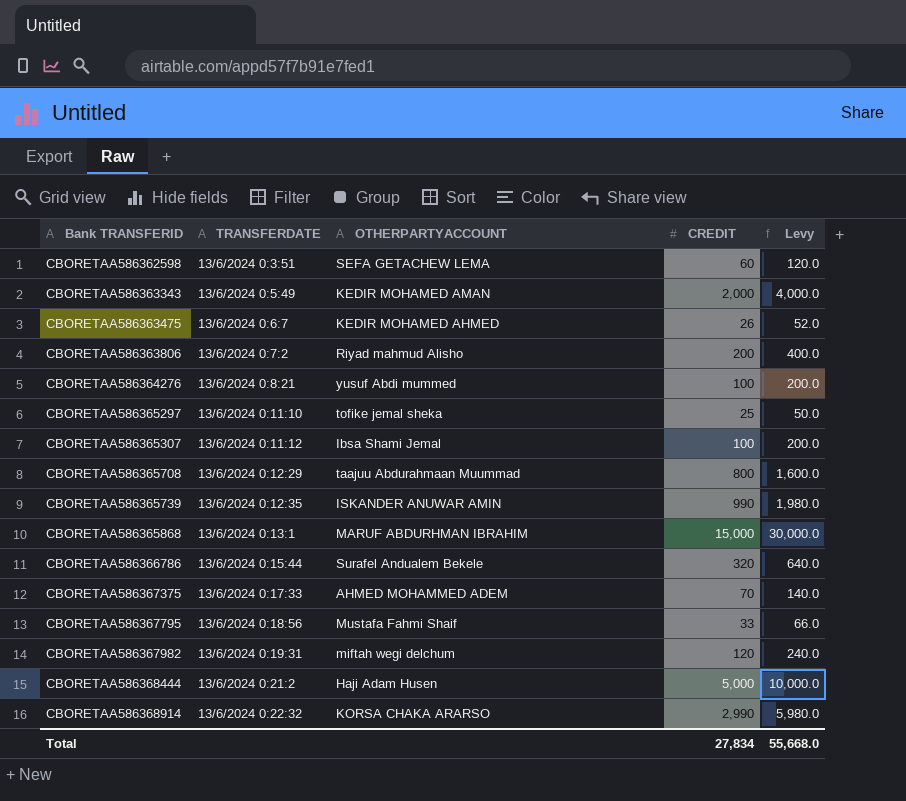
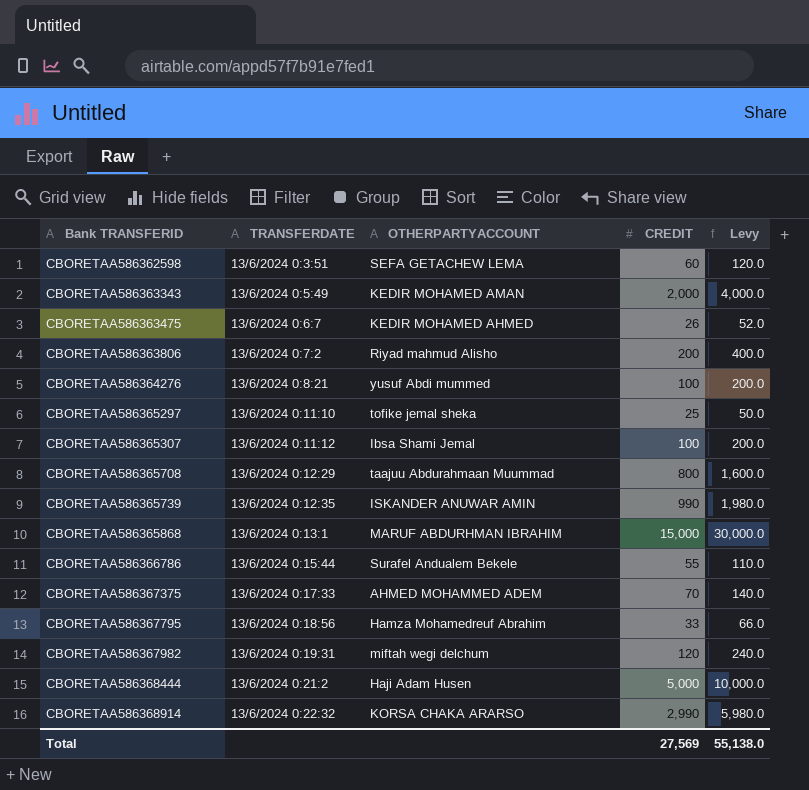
CBORETAA586366786 | CREDIT: 320 -> 55
CBORETAA586366786 | Levy: 640.0 -> 110.0
CBORETAA586367795 | OTHERPARTYACCOUNT: Mustafa Fahmi Shaif -> Hamza Mohamedreuf Abrahim
Total | CREDIT: 27,834 -> 27,569
Total | Levy: 55,668.0 -> 55,138.0

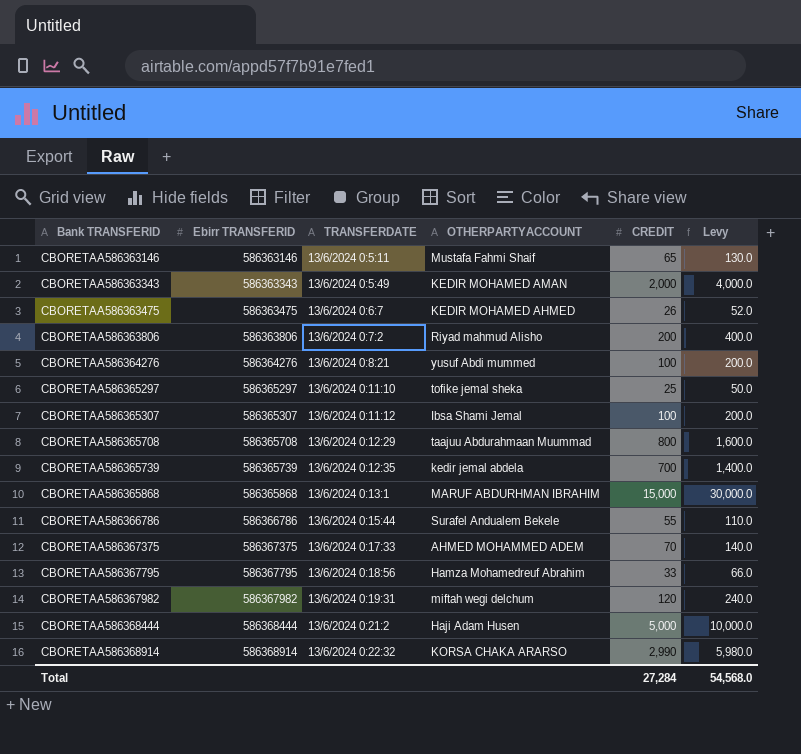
column Ebirr TRANSFERID | position: none -> 2
row CBORETAA586362598: 13/6/2024 0:3:51 | SEFA GETACHEW LEMA | 60 | 120.0 -> none
row CBORETAA586363146: none -> 586363146 | 13/6/2024 0:5:11 | Mustafa Fahmi Shaif | 65 | 130.0
CBORETAA586365739 | OTHERPARTYACCOUNT: ISKANDER ANUWAR AMIN -> kedir jemal abdela
CBORETAA586365739 | CREDIT: 990 -> 700
CBORETAA586365739 | Levy: 1,980.0 -> 1,400.0
Total | CREDIT: 27,569 -> 27,284
Total | Levy: 55,138.0 -> 54,568.0

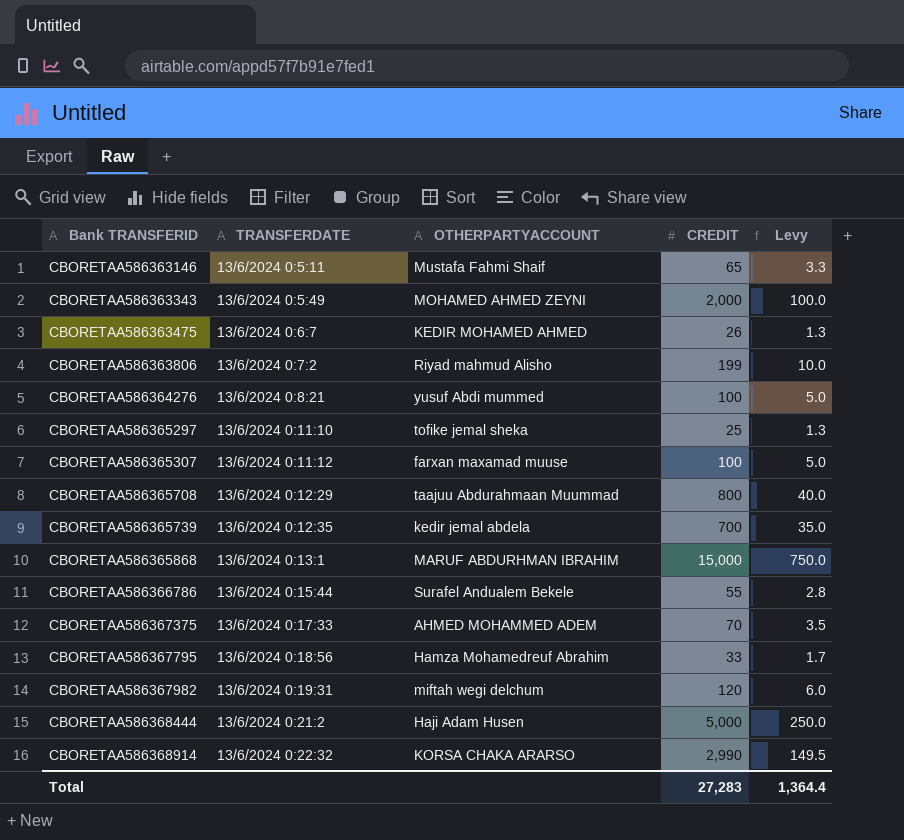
column Ebirr TRANSFERID | position: 2 -> none
column Levy | formula: [CREDIT] * 2 -> [CREDIT] * 0.05
CBORETAA586363343 | OTHERPARTYACCOUNT: KEDIR MOHAMED AMAN -> MOHAMED AHMED ZEYNI
CBORETAA586363806 | CREDIT: 200 -> 199
CBORETAA586365307 | OTHERPARTYACCOUNT: Ibsa Shami Jemal -> farxan maxamad muuse
Total | CREDIT: 27,284 -> 27,283
Total | Levy: 54,568.0 -> 1,364.4

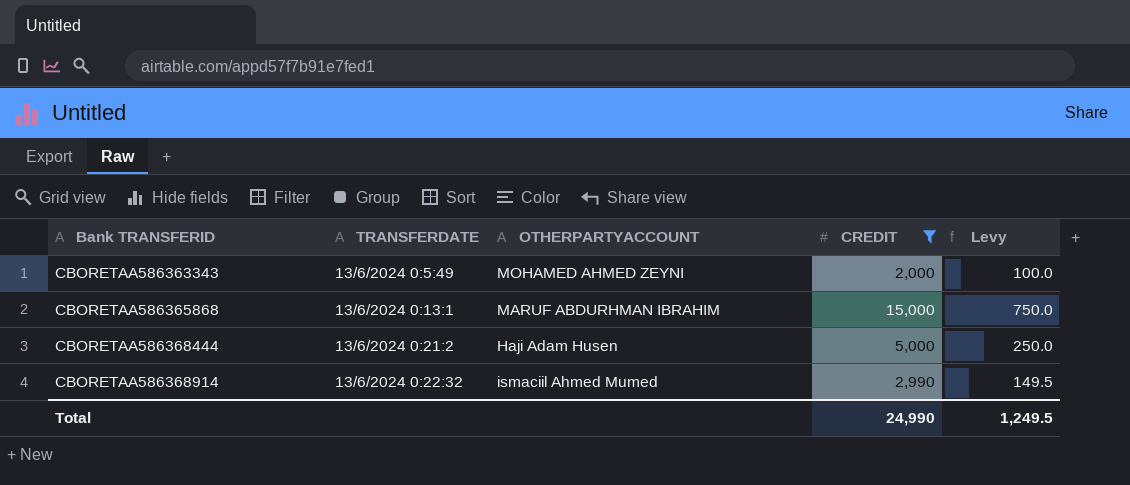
filter: none -> CREDIT >= 2,000
CBORETAA586368914 | OTHERPARTYACCOUNT: KORSA CHAKA ARARSO -> ismaciil Ahmed Mumed
Total | CREDIT: 27,283 -> 24,990
Total | Levy: 1,364.4 -> 1,249.5

